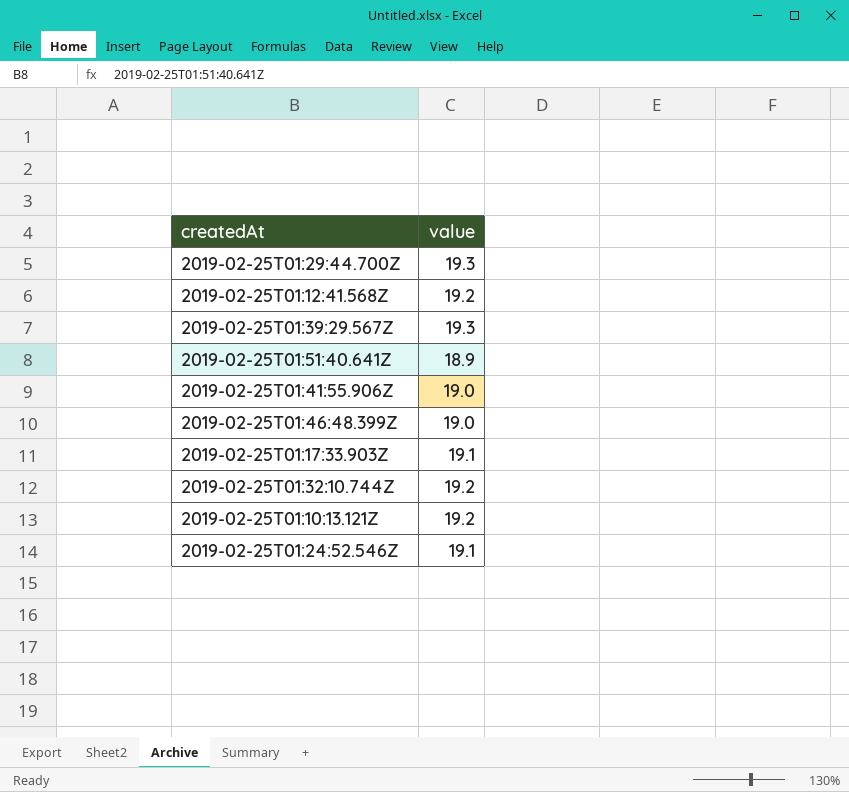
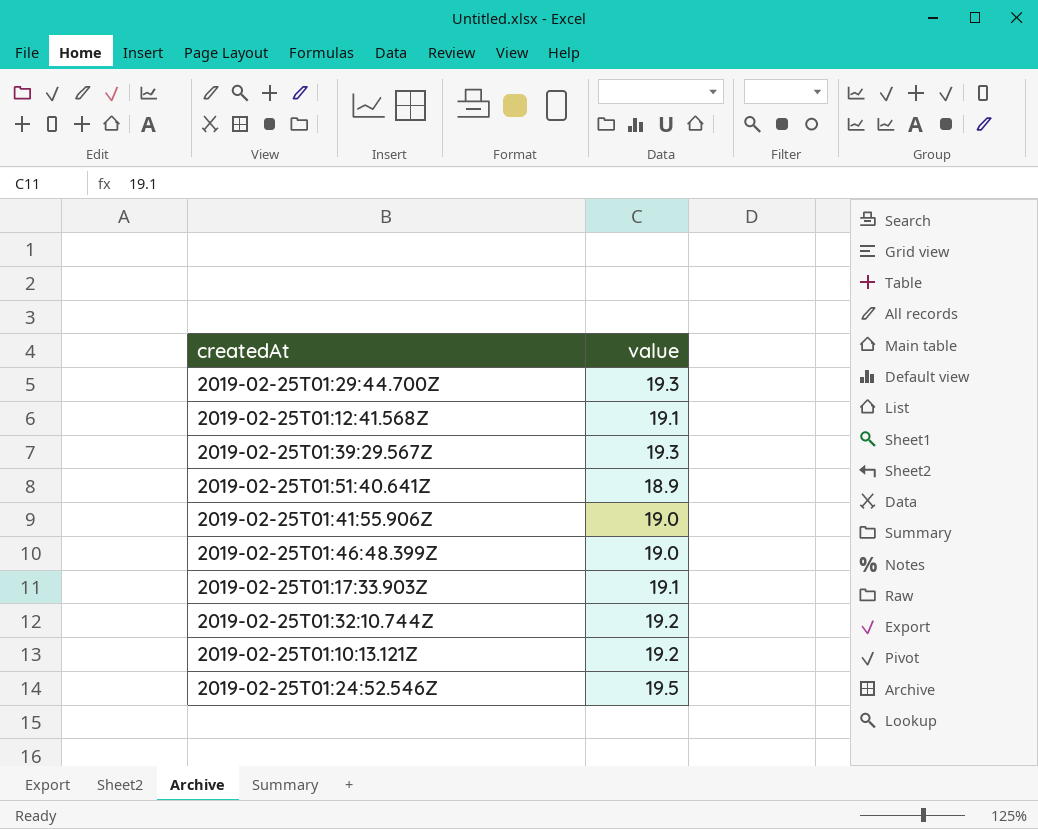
2019-02-25T01:12:41.568Z | value: 19.2 -> 19.1
2019-02-25T01:24:52.546Z | value: 19.1 -> 19.5

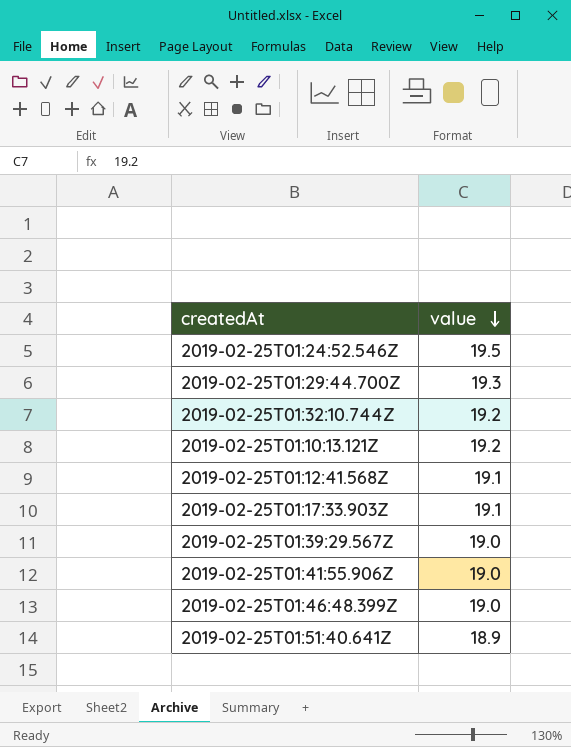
row order: none -> value descending
2019-02-25T01:39:29.567Z | value: 19.3 -> 19.0

